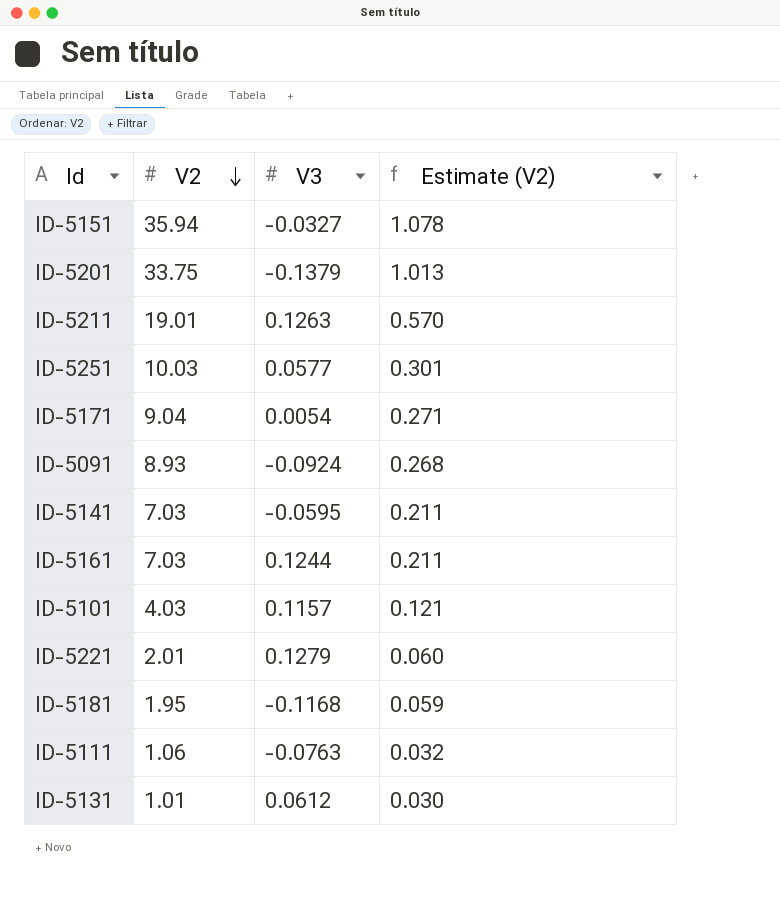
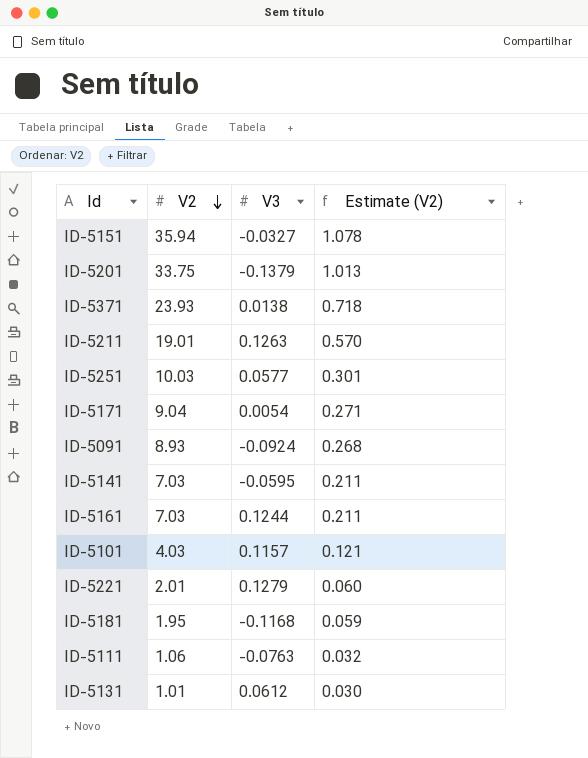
row ID-5371: none -> 23.93 | 0.0138 | 0.718

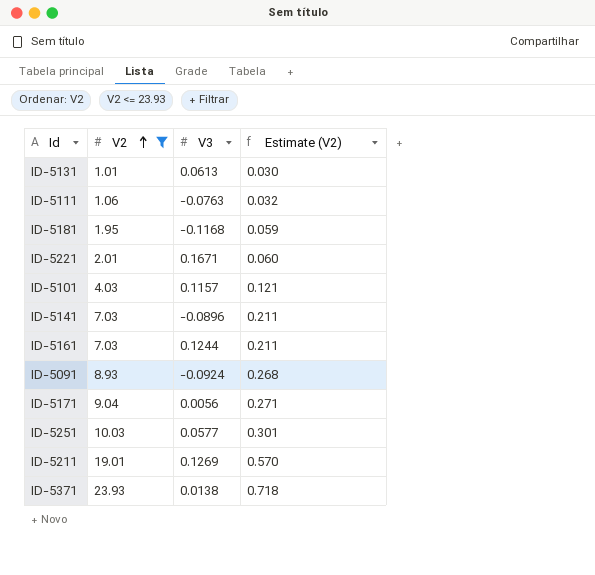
filter: none -> V2 <= 23.93
row order: V2 descending -> V2 ascending
ID-5131 | V3: 0.0612 -> 0.0613
ID-5221 | V3: 0.1279 -> 0.1671
ID-5141 | V3: -0.0595 -> -0.0896
ID-5171 | V3: 0.0054 -> 0.0056
ID-5211 | V3: 0.1263 -> 0.1269

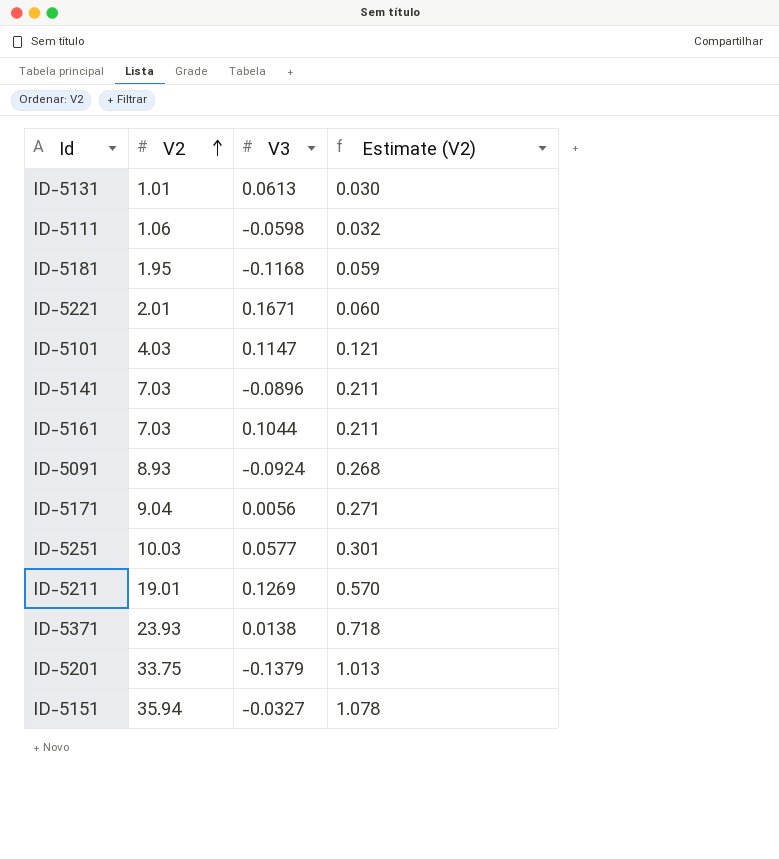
filter: V2 <= 23.93 -> none
ID-5111 | V3: -0.0763 -> -0.0598
ID-5101 | V3: 0.1157 -> 0.1147
ID-5161 | V3: 0.1244 -> 0.1044

